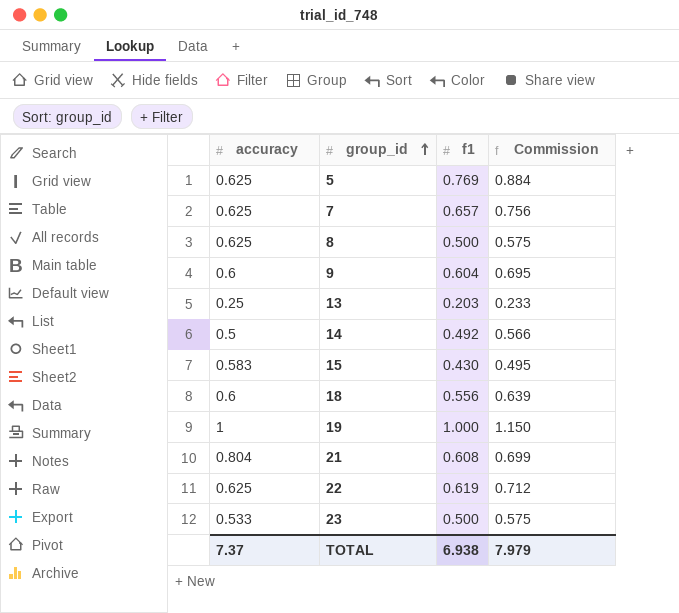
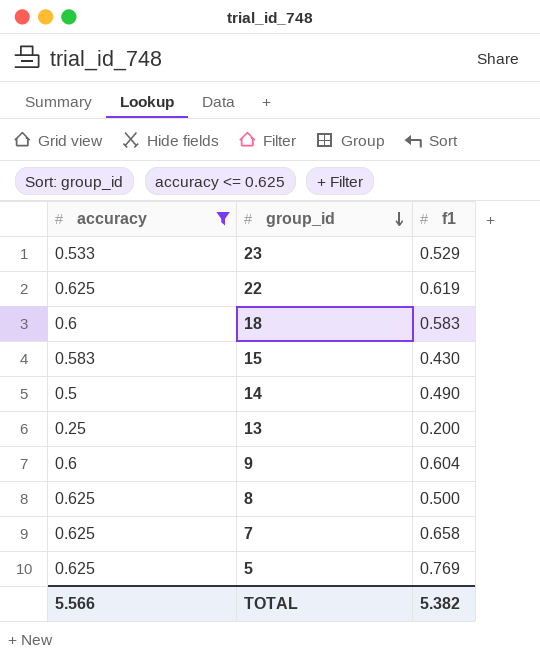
filter: none -> accuracy <= 0.625
row order: group_id ascending -> group_id descending
column Commission | formula: [f1] * 1.15 -> none
23 | f1: 0.500 -> 0.529
18 | f1: 0.556 -> 0.583
14 | f1: 0.492 -> 0.490
13 | f1: 0.203 -> 0.200
7 | f1: 0.657 -> 0.658
TOTAL | accuracy: 7.37 -> 5.566
TOTAL | f1: 6.938 -> 5.382

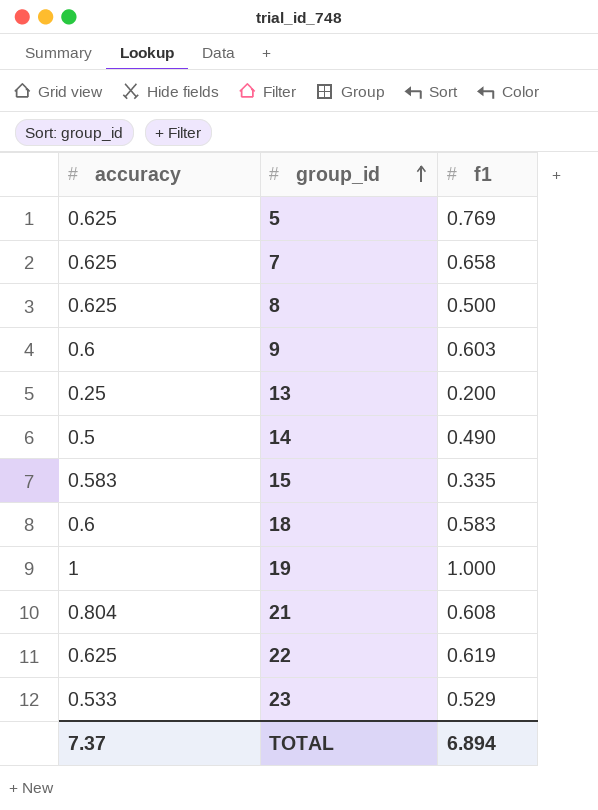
filter: accuracy <= 0.625 -> none
row order: group_id descending -> group_id ascending
9 | f1: 0.604 -> 0.603
15 | f1: 0.430 -> 0.335
TOTAL | accuracy: 5.566 -> 7.37
TOTAL | f1: 5.382 -> 6.894

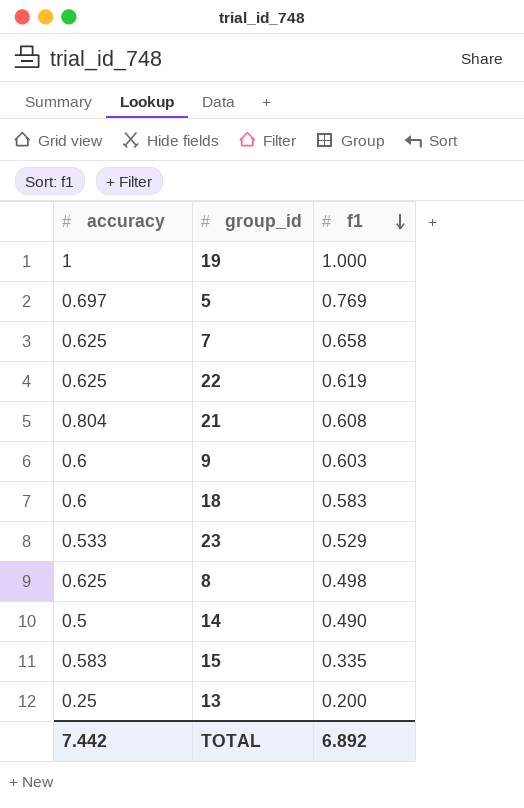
row order: group_id ascending -> f1 descending
5 | accuracy: 0.625 -> 0.697
8 | f1: 0.500 -> 0.498
TOTAL | accuracy: 7.37 -> 7.442
TOTAL | f1: 6.894 -> 6.892

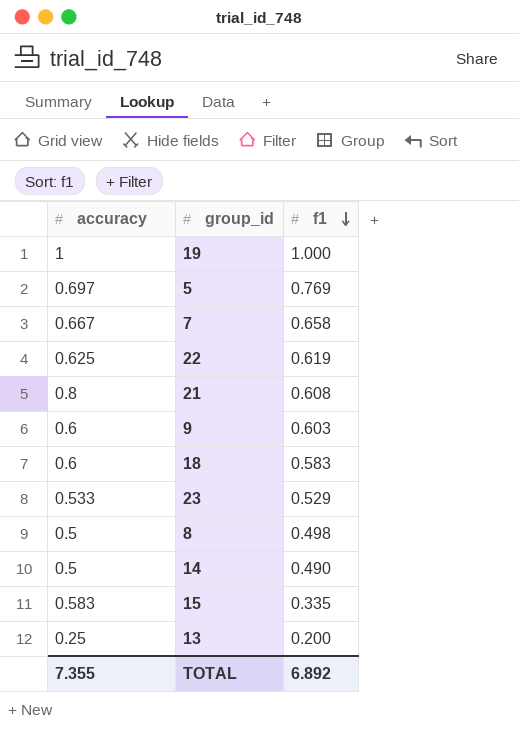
7 | accuracy: 0.625 -> 0.667
21 | accuracy: 0.804 -> 0.8
8 | accuracy: 0.625 -> 0.5
TOTAL | accuracy: 7.442 -> 7.355

